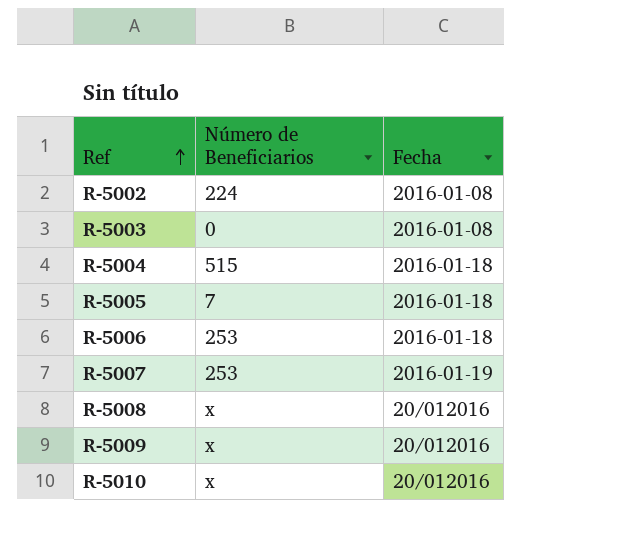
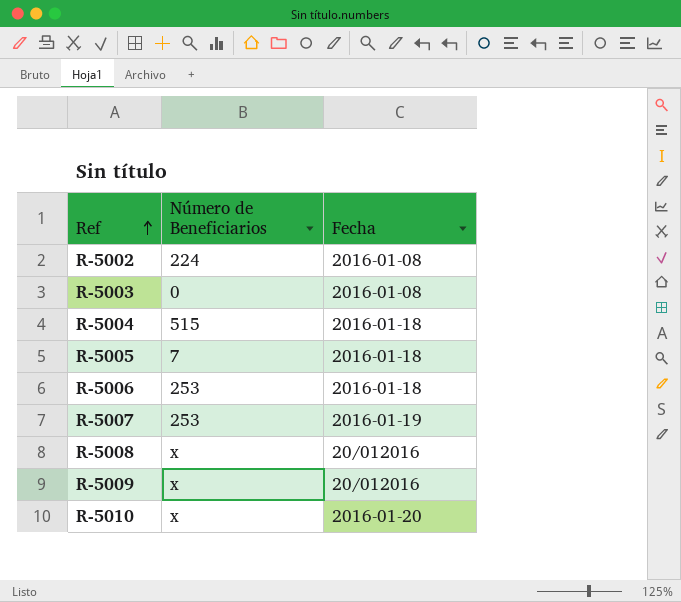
R-5010 | Fecha: 20/012016 -> 2016-01-20

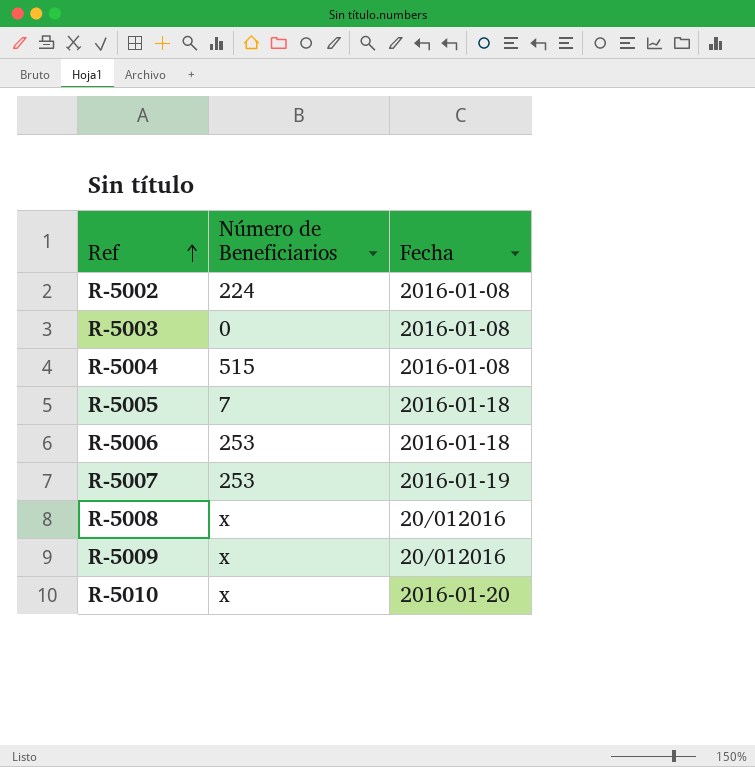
R-5004 | Fecha: 2016-01-18 -> 2016-01-08

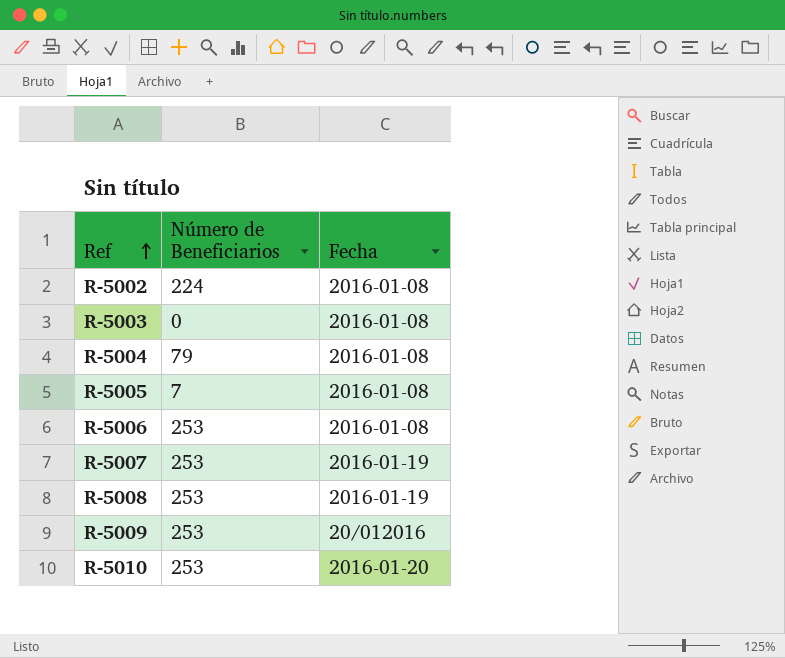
R-5004 | Número de Beneficiarios: 515 -> 79
R-5005 | Fecha: 2016-01-18 -> 2016-01-08
R-5006 | Fecha: 2016-01-18 -> 2016-01-08
R-5008 | Número de Beneficiarios: x -> 253
R-5008 | Fecha: 20/012016 -> 2016-01-19
R-5009 | Número de Beneficiarios: x -> 253
R-5010 | Número de Beneficiarios: x -> 253

